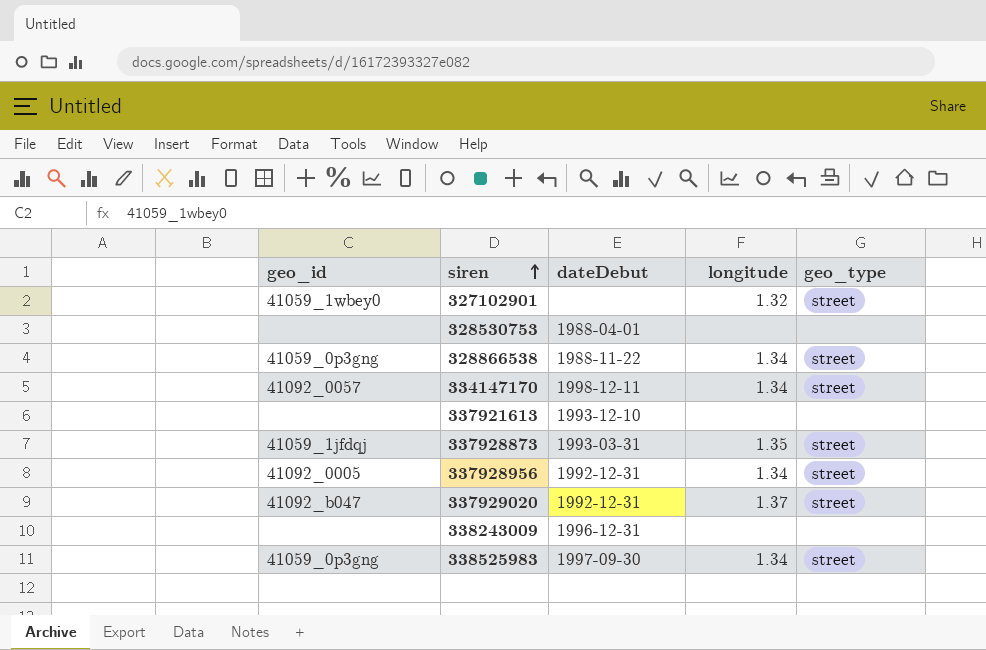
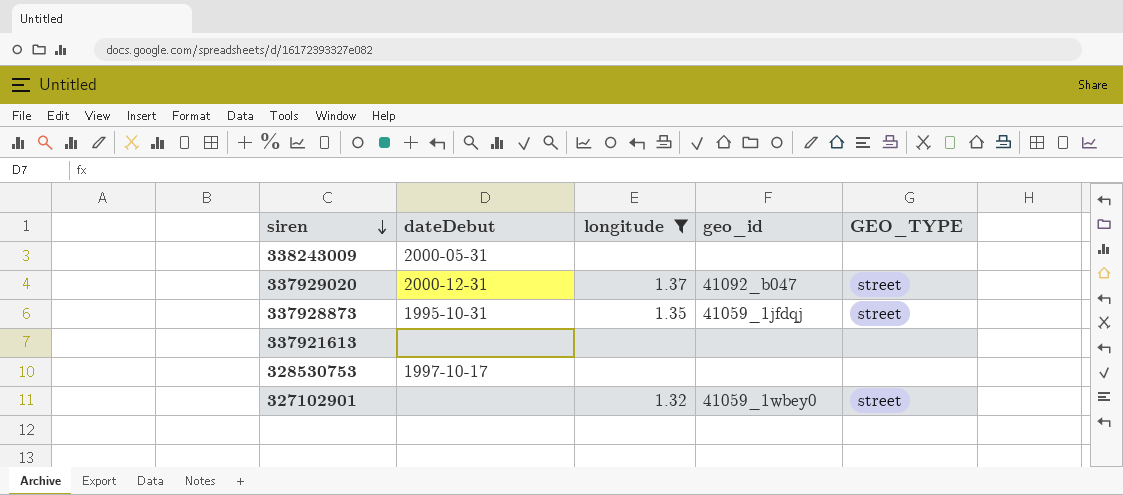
filter: none -> longitude != 1.34
row order: siren ascending -> siren descending
column geo_id | position: 1 -> 4
column name: geo_type -> GEO_TYPE
338243009 | dateDebut: 1996-12-31 -> 2000-05-31
337929020 | dateDebut: 1992-12-31 -> 2000-12-31
337928873 | dateDebut: 1993-03-31 -> 1995-10-31
337921613 | dateDebut: 1993-12-10 -> none
328530753 | dateDebut: 1988-04-01 -> 1997-10-17

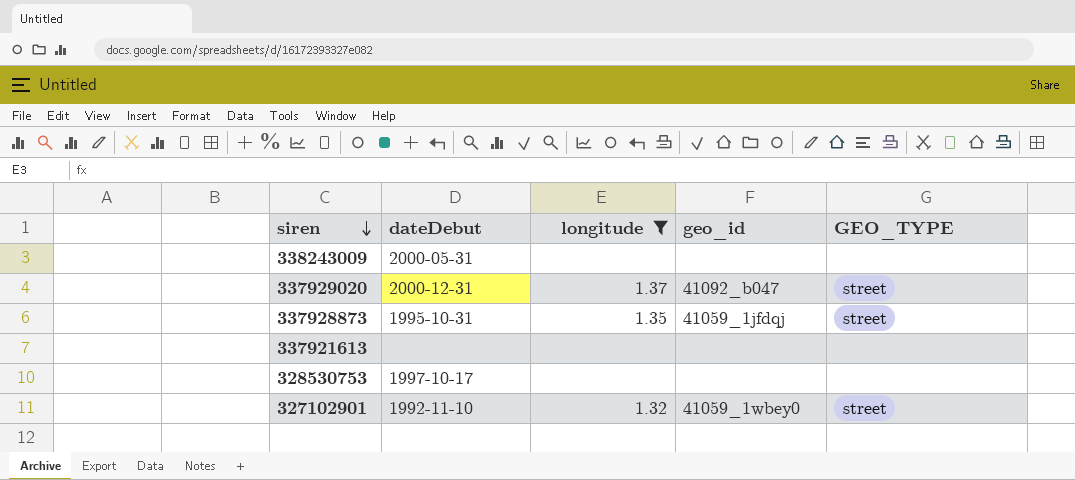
327102901 | dateDebut: none -> 1992-11-10

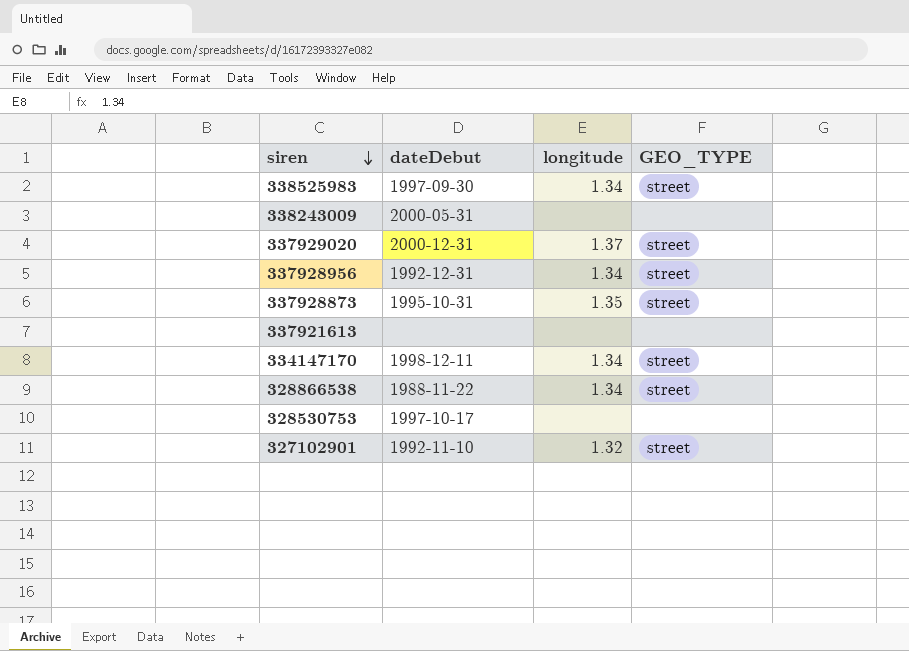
filter: longitude != 1.34 -> none
column geo_id | position: 4 -> none

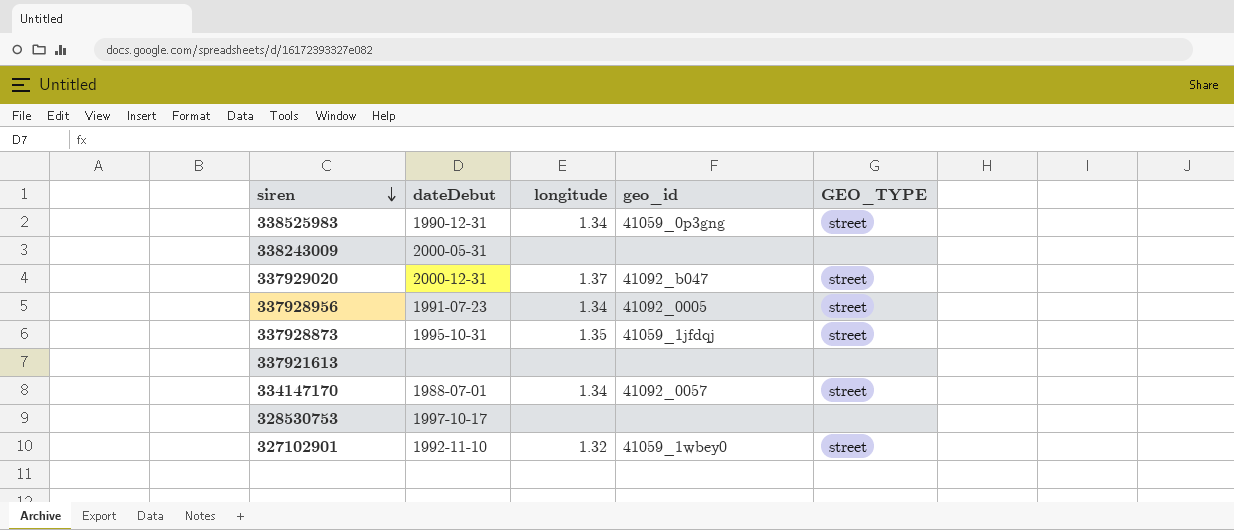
column geo_id | position: none -> 4
row 328866538: 1988-11-22 | 1.34 | street -> none
338525983 | dateDebut: 1997-09-30 -> 1990-12-31
337928956 | dateDebut: 1992-12-31 -> 1991-07-23
334147170 | dateDebut: 1998-12-11 -> 1988-07-01

